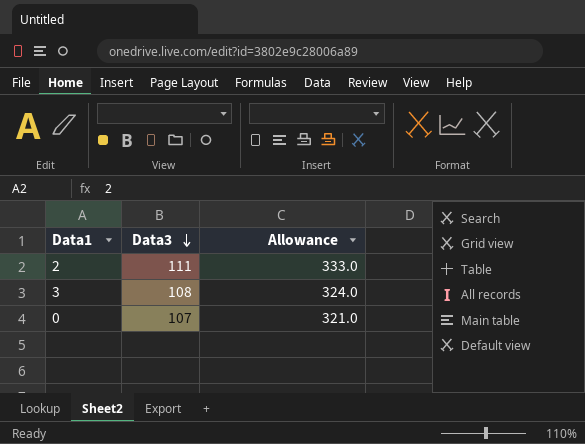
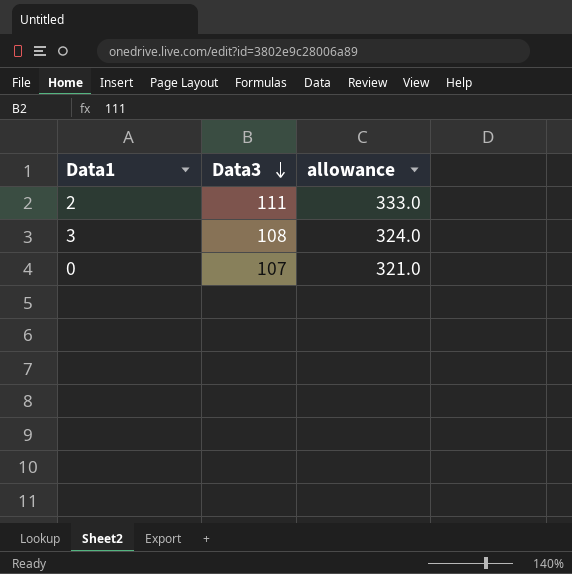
column name: Allowance -> allowance

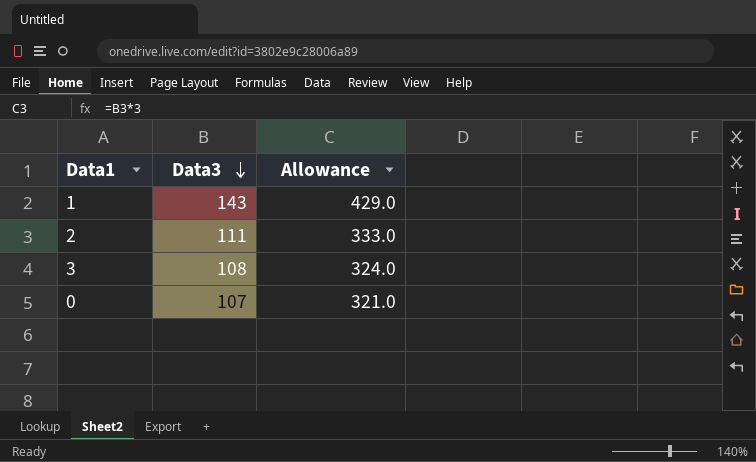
column name: allowance -> Allowance
row 1: none -> 143 | 429.0

